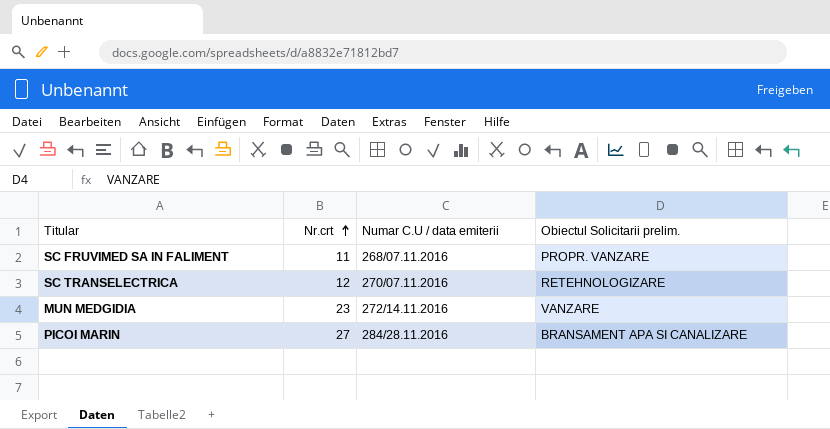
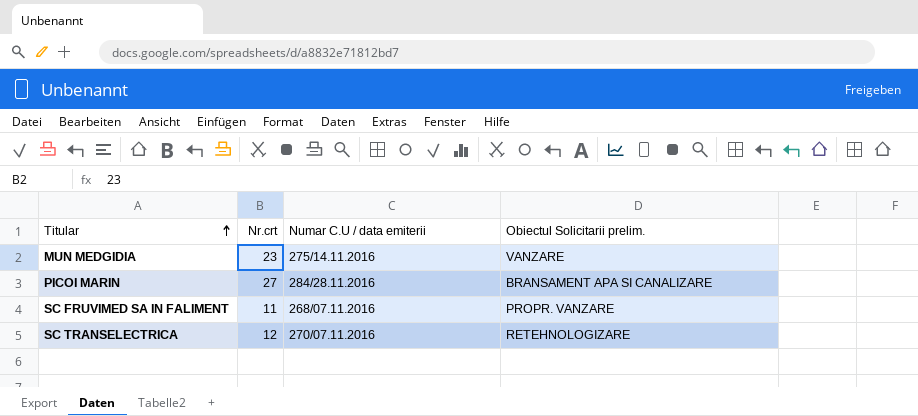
row order: Nr.crt ascending -> Titular ascending
MUN MEDGIDIA | Numar C.U / data emiterii: 272/14.11.2016 -> 275/14.11.2016

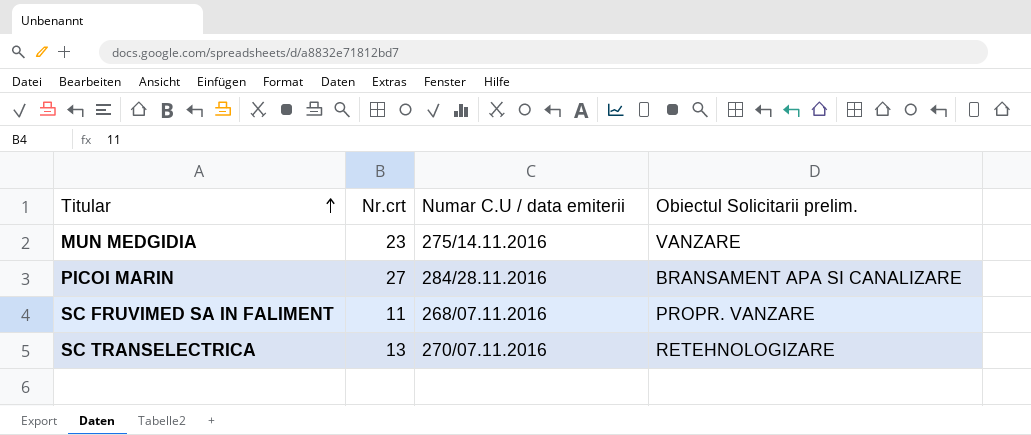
SC TRANSELECTRICA | Nr.crt: 12 -> 13

